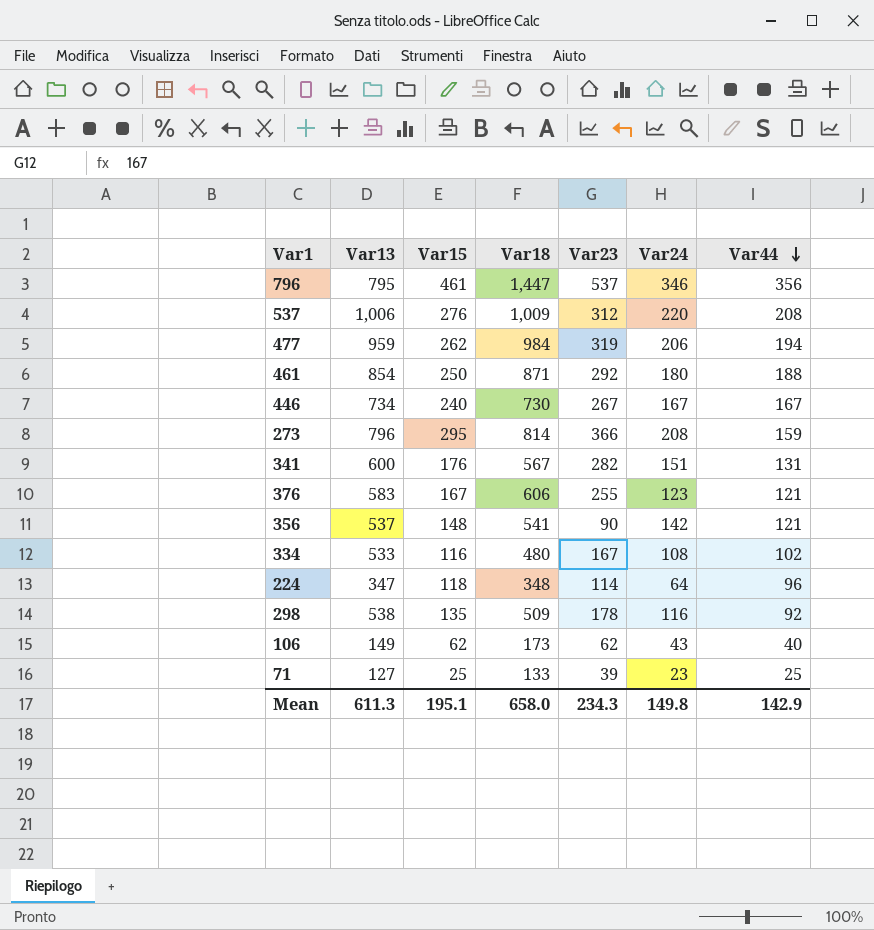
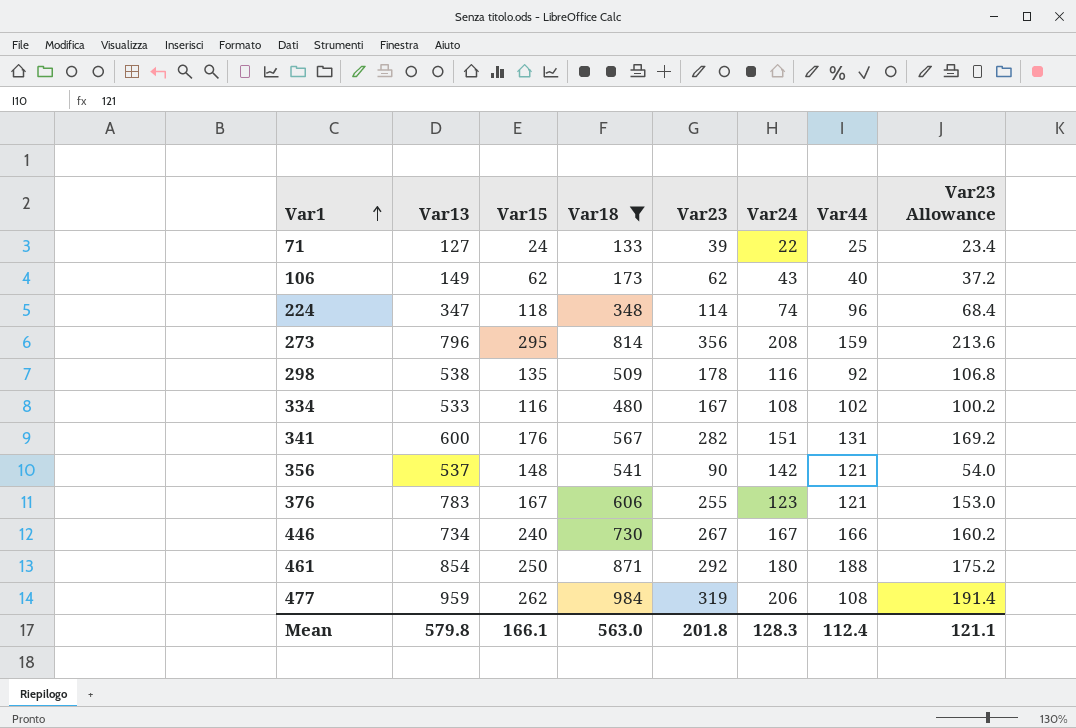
filter: none -> Var18 <= 984
row order: Var44 descending -> Var1 ascending
column Var23 Allowance | formula: none -> [Var23] * 0.6
71 | Var15: 25 -> 24
71 | Var24: 23 -> 22
224 | Var24: 64 -> 74
273 | Var23: 366 -> 356
376 | Var13: 583 -> 783
446 | Var44: 167 -> 166
477 | Var44: 194 -> 108
Mean | Var13: 611.3 -> 579.8
Mean | Var15: 195.1 -> 166.1
Mean | Var18: 658.0 -> 563.0
Mean | Var23: 234.3 -> 201.8
Mean | Var24: 149.8 -> 128.3
Mean | Var44: 142.9 -> 112.4

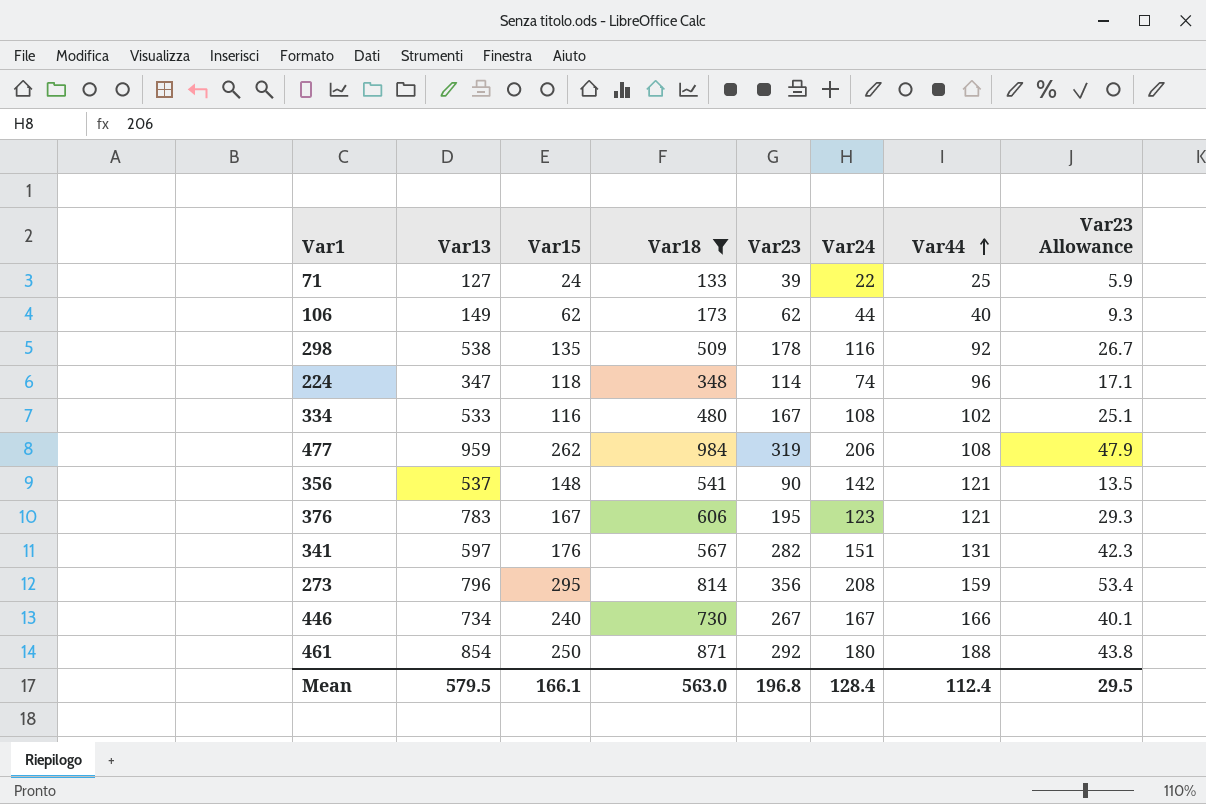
row order: Var1 ascending -> Var44 ascending
column Var23 Allowance | formula: [Var23] * 0.6 -> [Var23] * 0.15
106 | Var24: 43 -> 44
376 | Var23: 255 -> 195
341 | Var13: 600 -> 597
Mean | Var13: 579.8 -> 579.5
Mean | Var23: 201.8 -> 196.8
Mean | Var24: 128.3 -> 128.4
Mean | Var23 Allowance: 121.1 -> 29.5

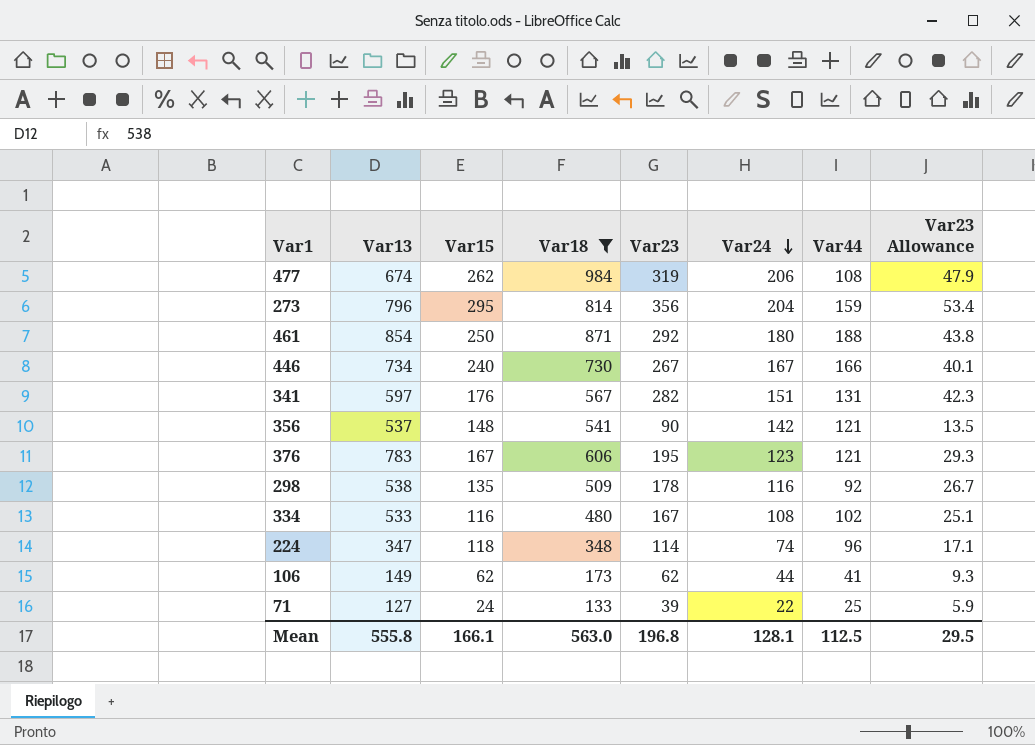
row order: Var44 ascending -> Var24 descending
477 | Var13: 959 -> 674
273 | Var24: 208 -> 204
106 | Var44: 40 -> 41
Mean | Var13: 579.5 -> 555.8
Mean | Var24: 128.4 -> 128.1
Mean | Var44: 112.4 -> 112.5

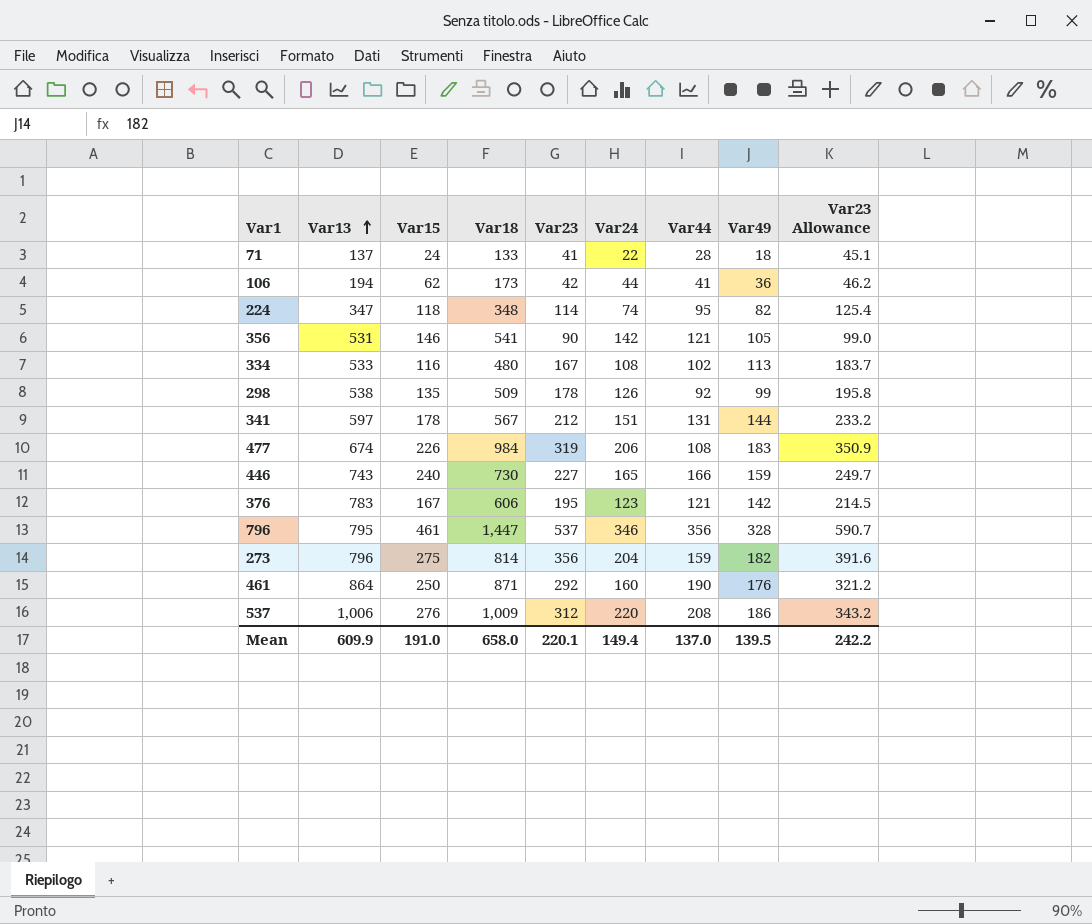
filter: Var18 <= 984 -> none
row order: Var24 descending -> Var13 ascending
column Var49 | position: none -> 8
column Var23 Allowance | formula: [Var23] * 0.15 -> [Var23] * 1.1
71 | Var13: 127 -> 137
71 | Var23: 39 -> 41
71 | Var44: 25 -> 28
106 | Var13: 149 -> 194
106 | Var23: 62 -> 42
224 | Var44: 96 -> 95
356 | Var13: 537 -> 531
356 | Var15: 148 -> 146
298 | Var24: 116 -> 126
341 | Var15: 176 -> 178
341 | Var23: 282 -> 212
477 | Var15: 262 -> 226
446 | Var13: 734 -> 743
446 | Var23: 267 -> 227
446 | Var24: 167 -> 165
273 | Var15: 295 -> 275
461 | Var13: 854 -> 864
461 | Var24: 180 -> 160
461 | Var44: 188 -> 190
Mean | Var13: 555.8 -> 609.9
Mean | Var15: 166.1 -> 191.0
Mean | Var18: 563.0 -> 658.0
Mean | Var23: 196.8 -> 220.1
Mean | Var24: 128.1 -> 149.4
Mean | Var44: 112.5 -> 137.0
Mean | Var23 Allowance: 29.5 -> 242.2

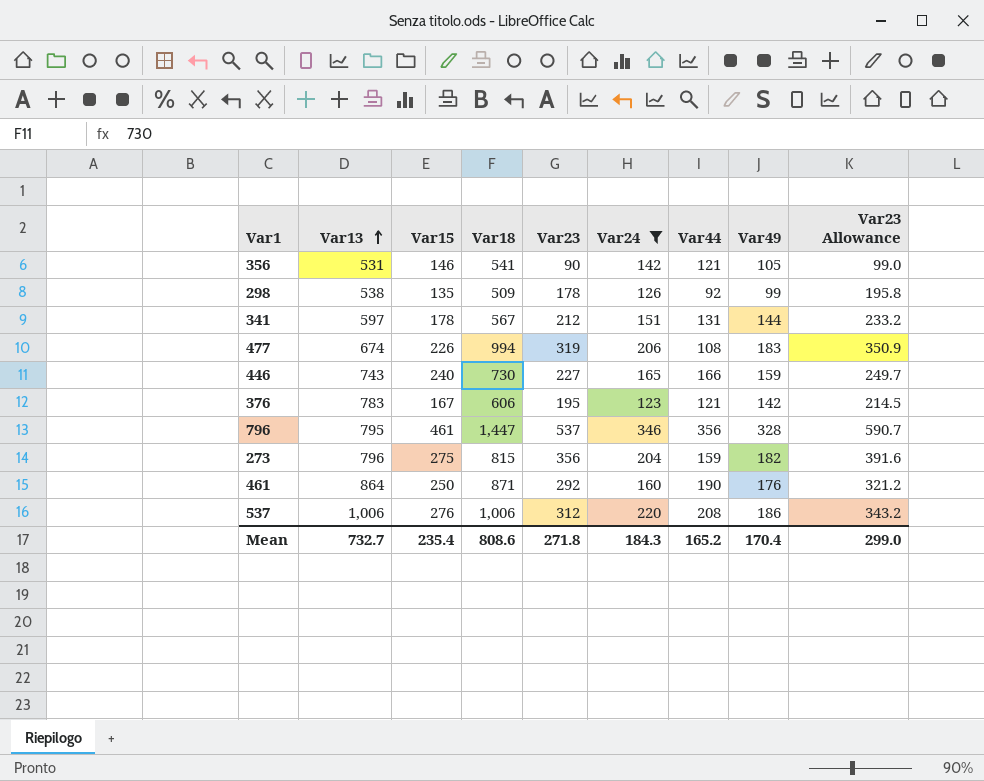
filter: none -> Var24 >= 123
477 | Var18: 984 -> 994
273 | Var18: 814 -> 815
537 | Var18: 1,009 -> 1,006
Mean | Var13: 609.9 -> 732.7
Mean | Var15: 191.0 -> 235.4
Mean | Var18: 658.0 -> 808.6
Mean | Var23: 220.1 -> 271.8
Mean | Var24: 149.4 -> 184.3
Mean | Var44: 137.0 -> 165.2
Mean | Var49: 139.5 -> 170.4
Mean | Var23 Allowance: 242.2 -> 299.0

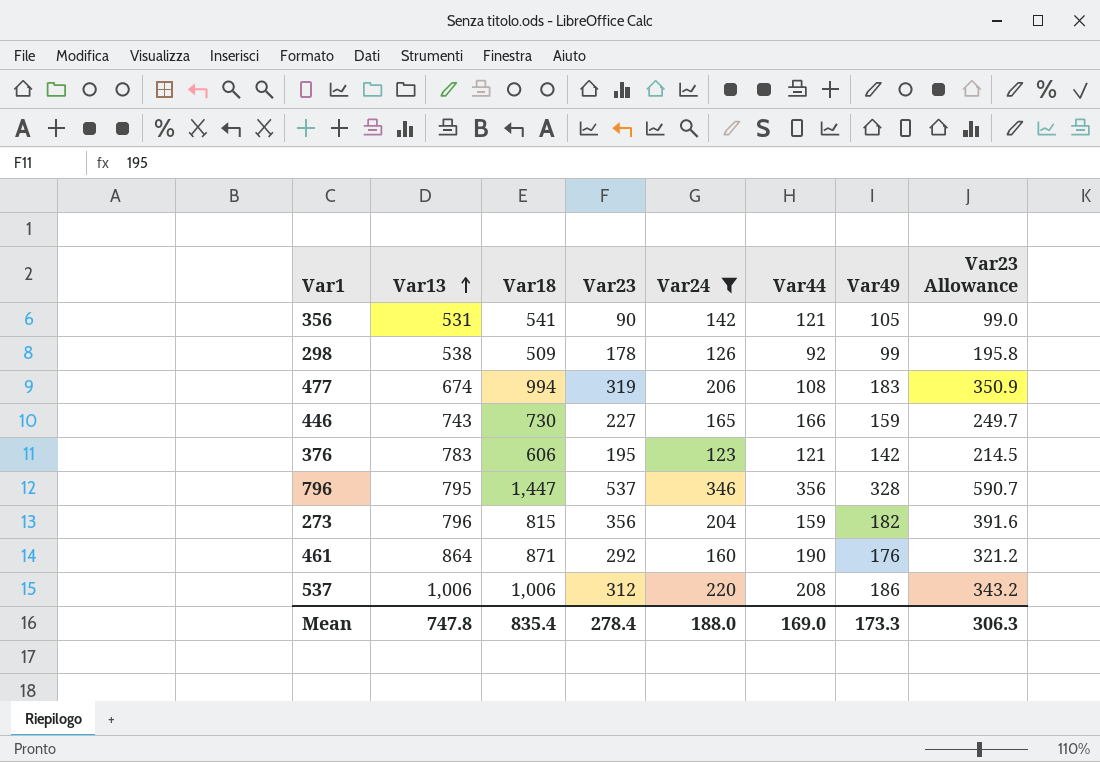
column Var15 | position: 3 -> none
row 341: 597 | 178 | 567 | 212 | 151 | 131 | 144 | 233.2 -> none
Mean | Var13: 732.7 -> 747.8
Mean | Var18: 808.6 -> 835.4
Mean | Var23: 271.8 -> 278.4
Mean | Var24: 184.3 -> 188.0
Mean | Var44: 165.2 -> 169.0
Mean | Var49: 170.4 -> 173.3
Mean | Var23 Allowance: 299.0 -> 306.3

